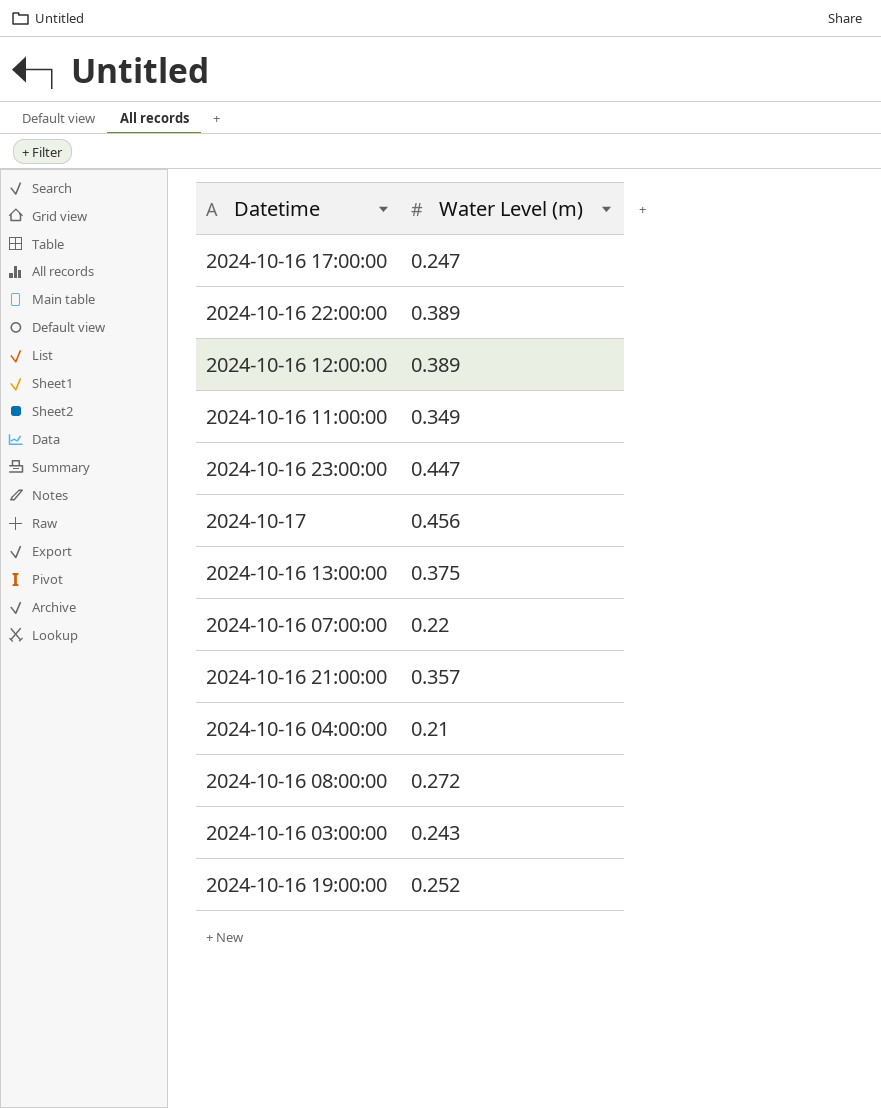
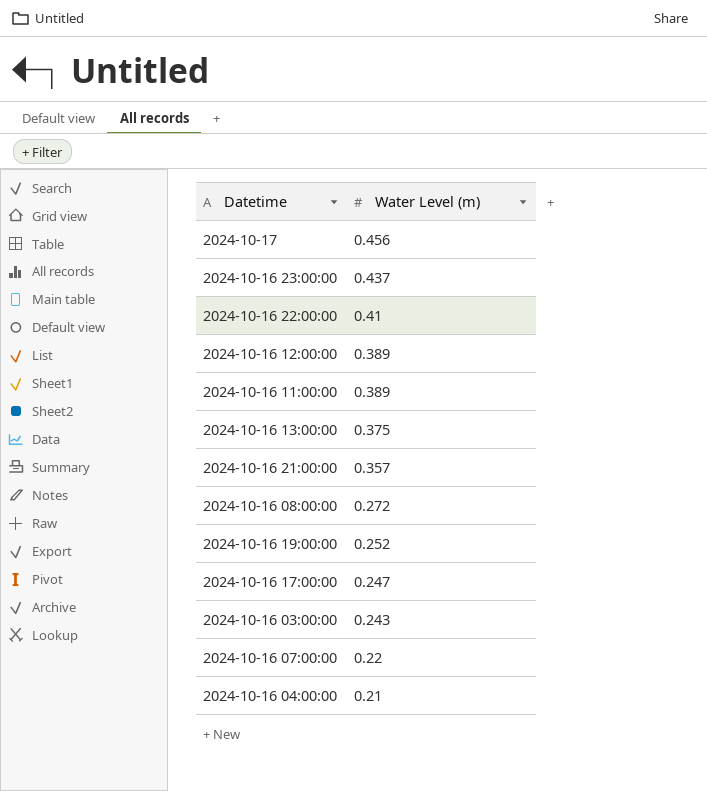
row order: none -> Water Level (m) descending
2024-10-16 23:00:00 | Water Level (m): 0.447 -> 0.437
2024-10-16 22:00:00 | Water Level (m): 0.389 -> 0.41
2024-10-16 11:00:00 | Water Level (m): 0.349 -> 0.389

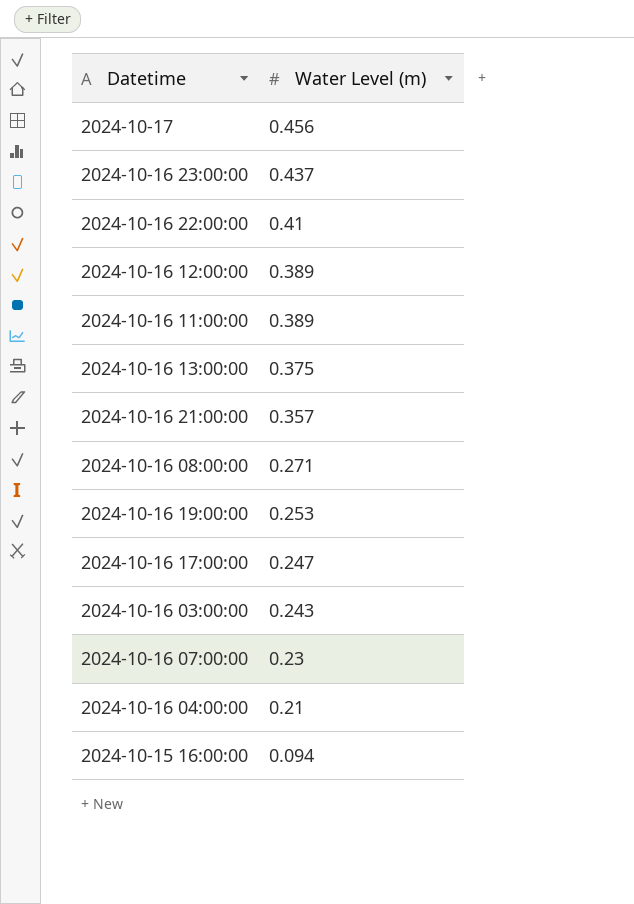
2024-10-16 08:00:00 | Water Level (m): 0.272 -> 0.271
2024-10-16 19:00:00 | Water Level (m): 0.252 -> 0.253
2024-10-16 07:00:00 | Water Level (m): 0.22 -> 0.23
row 2024-10-15 16:00:00: none -> 0.094

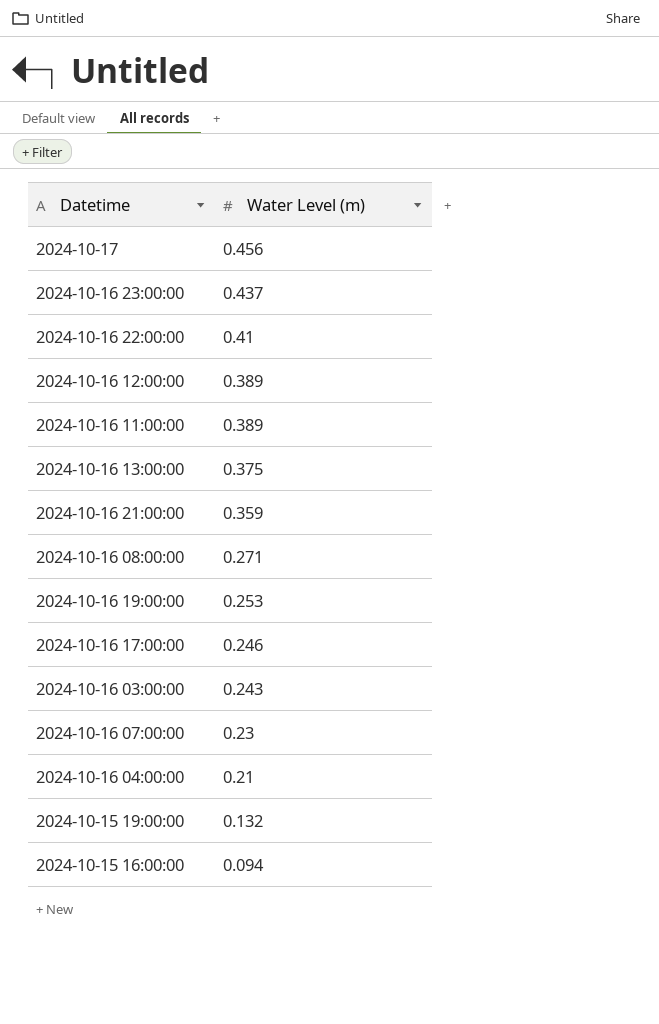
2024-10-16 21:00:00 | Water Level (m): 0.357 -> 0.359
2024-10-16 17:00:00 | Water Level (m): 0.247 -> 0.246
row 2024-10-15 19:00:00: none -> 0.132

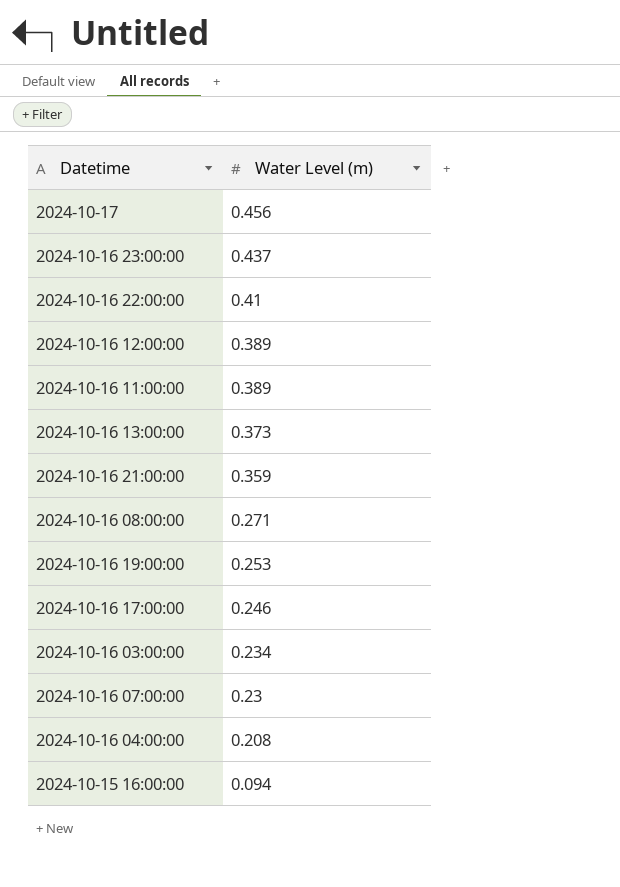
row 2024-10-15 19:00:00: 0.132 -> none
2024-10-16 13:00:00 | Water Level (m): 0.375 -> 0.373
2024-10-16 03:00:00 | Water Level (m): 0.243 -> 0.234
2024-10-16 04:00:00 | Water Level (m): 0.21 -> 0.208

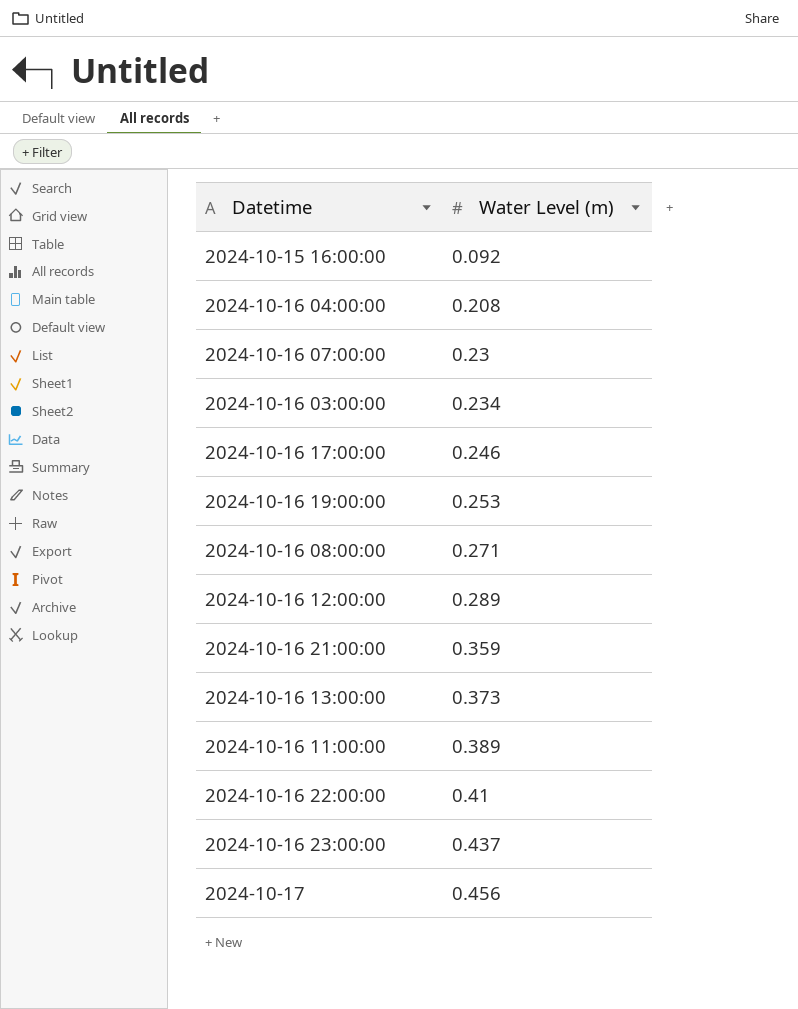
row order: Water Level (m) descending -> Water Level (m) ascending
2024-10-15 16:00:00 | Water Level (m): 0.094 -> 0.092
2024-10-16 12:00:00 | Water Level (m): 0.389 -> 0.289

